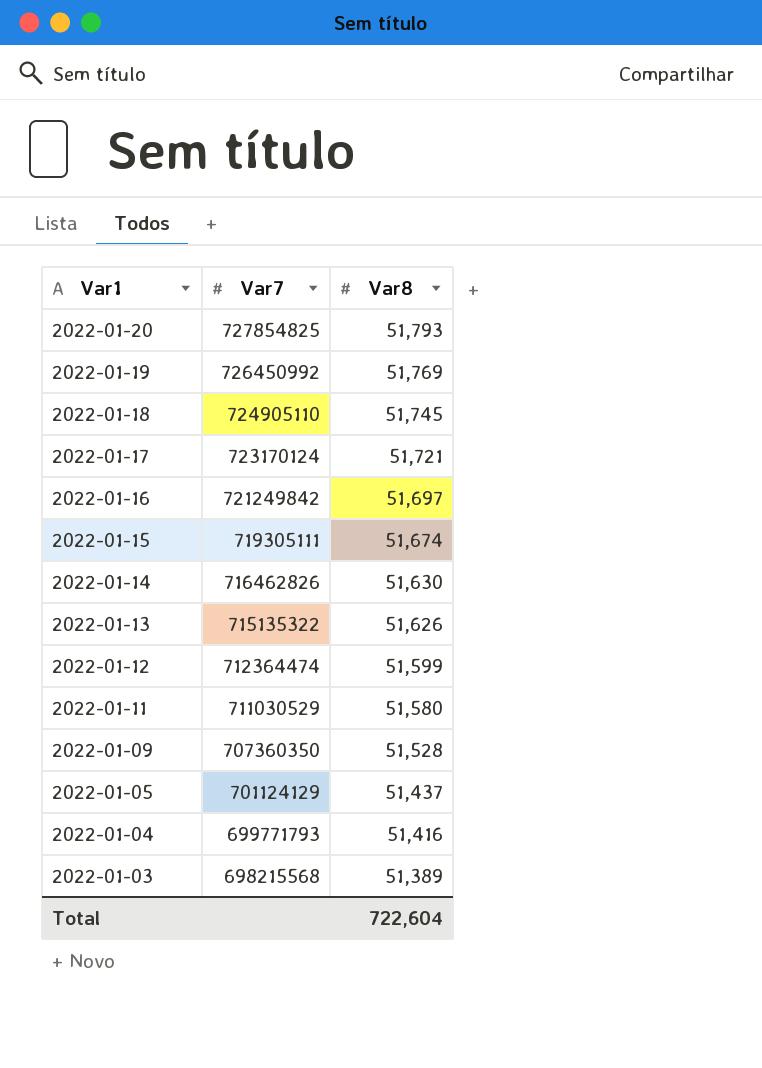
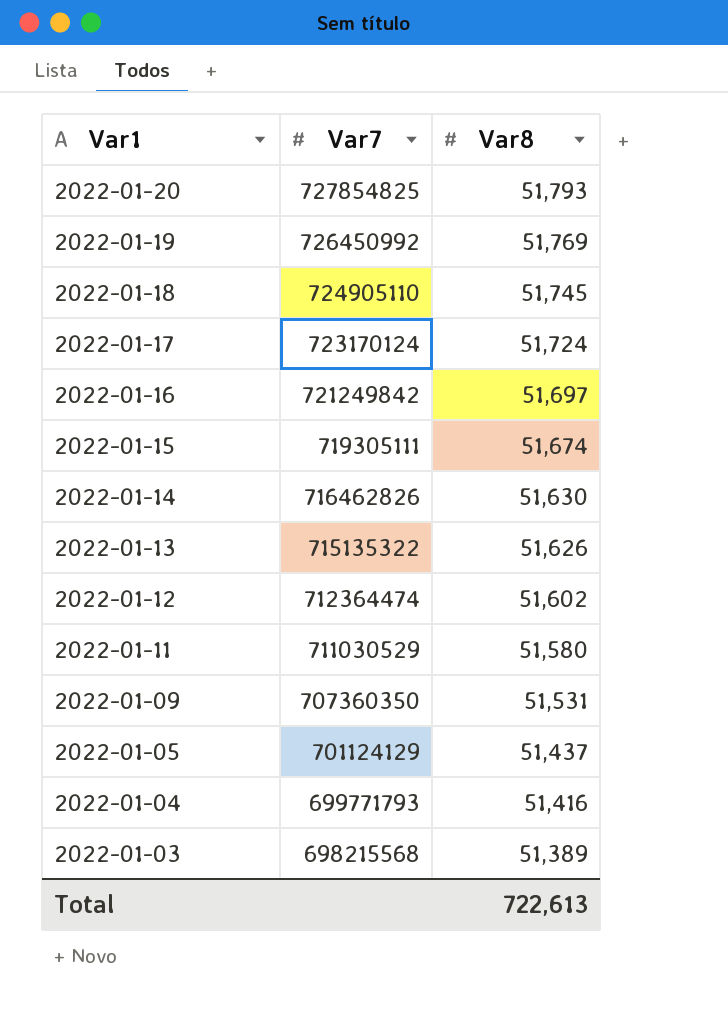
2022-01-17 | Var8: 51,721 -> 51,724
2022-01-12 | Var8: 51,599 -> 51,602
2022-01-09 | Var8: 51,528 -> 51,531
Total | Var8: 722,604 -> 722,613

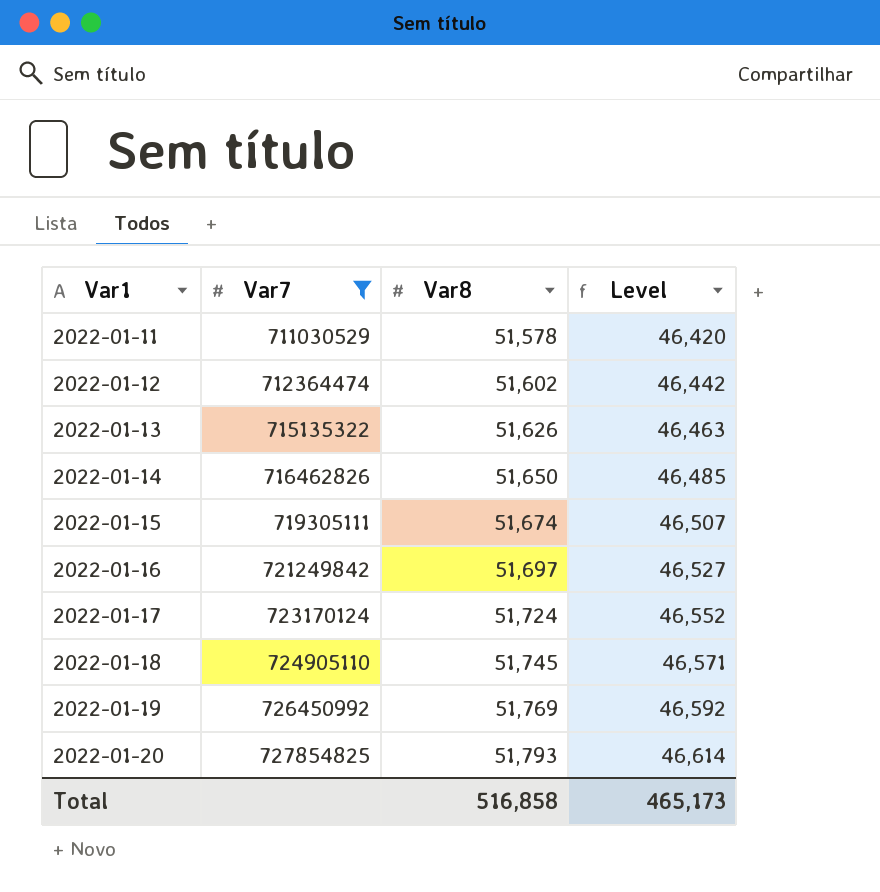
filter: none -> Var7 >= 711030529
row order: Var1 descending -> Var1 ascending
column Level | formula: none -> [Var8] * 0.9
2022-01-11 | Var8: 51,580 -> 51,578
2022-01-14 | Var8: 51,630 -> 51,650
Total | Var8: 722,613 -> 516,858

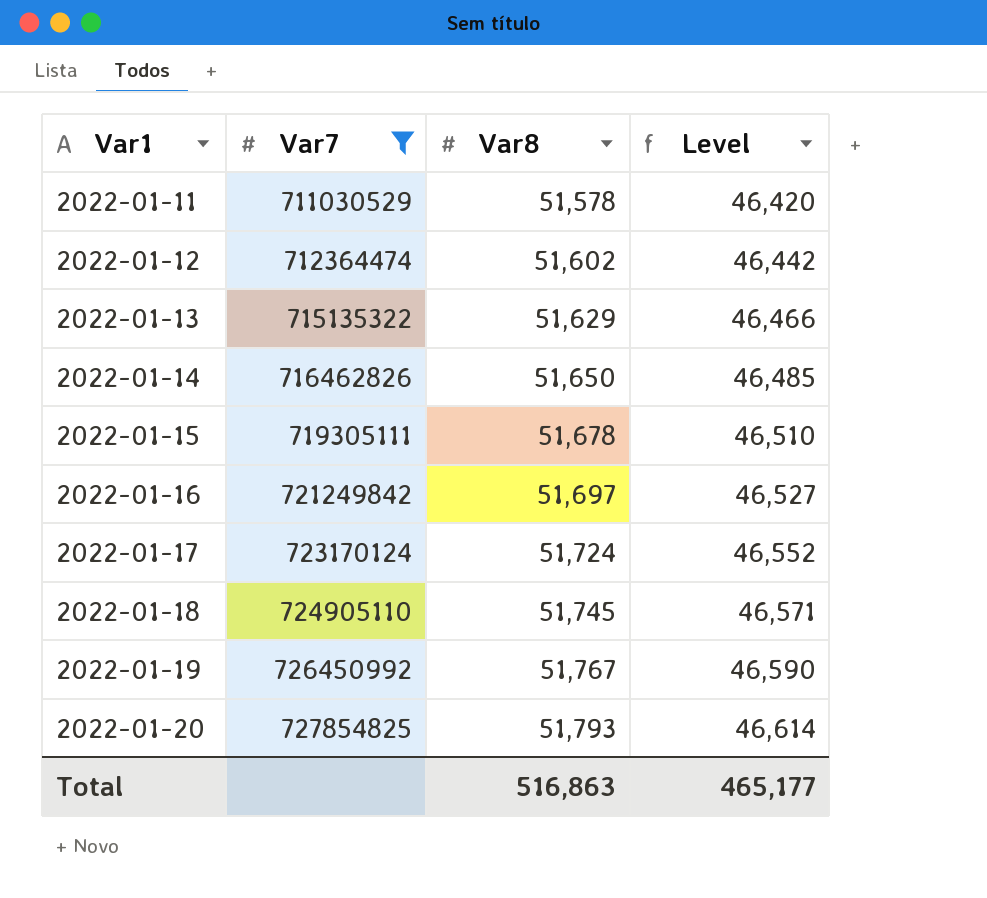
2022-01-13 | Var8: 51,626 -> 51,629
2022-01-13 | Level: 46,463 -> 46,466
2022-01-15 | Var8: 51,674 -> 51,678
2022-01-15 | Level: 46,507 -> 46,510
2022-01-19 | Var8: 51,769 -> 51,767
2022-01-19 | Level: 46,592 -> 46,590
Total | Var8: 516,858 -> 516,863
Total | Level: 465,173 -> 465,177

